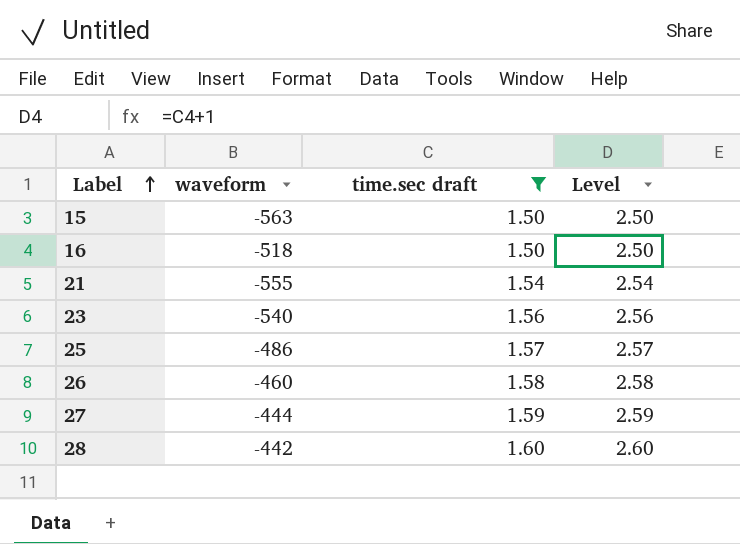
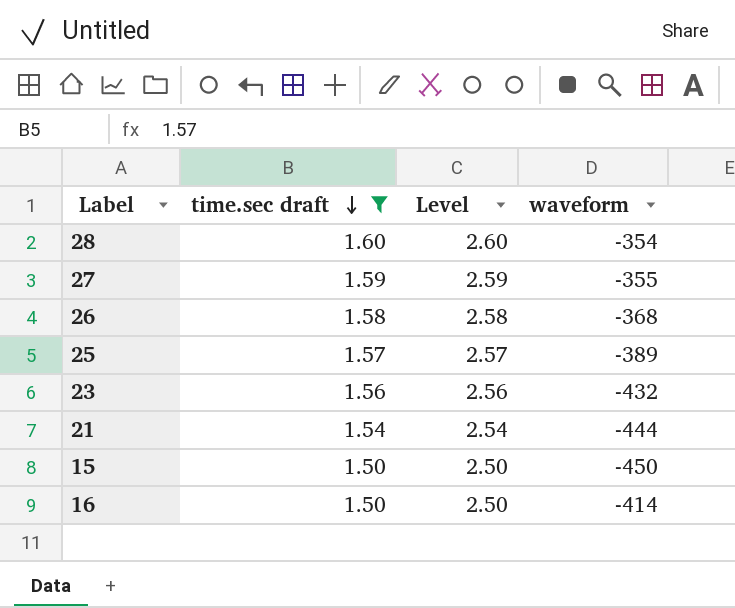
row order: Label ascending -> time.sec draft descending
column waveform | position: 2 -> 4
28 | waveform: -442 -> -354
27 | waveform: -444 -> -355
26 | waveform: -460 -> -368
25 | waveform: -486 -> -389
23 | waveform: -540 -> -432
21 | waveform: -555 -> -444
15 | waveform: -563 -> -450
16 | waveform: -518 -> -414

